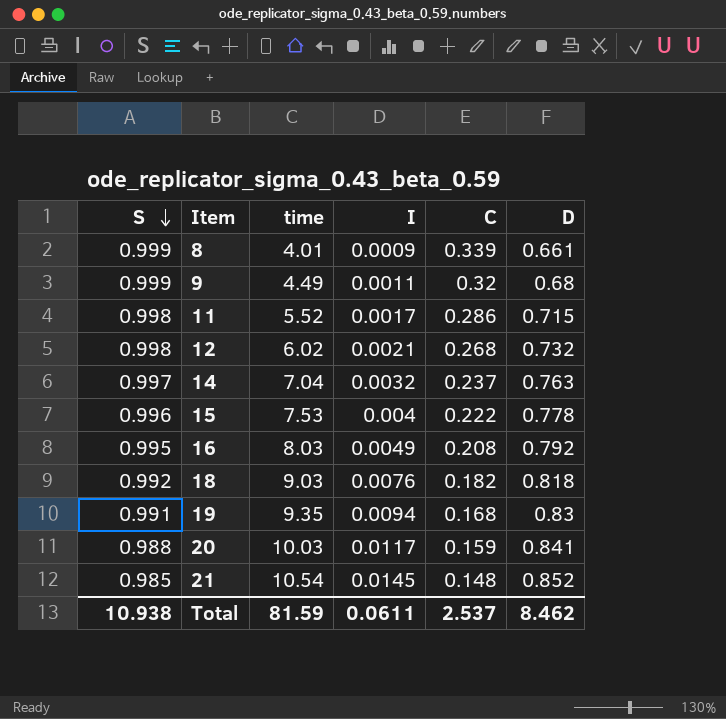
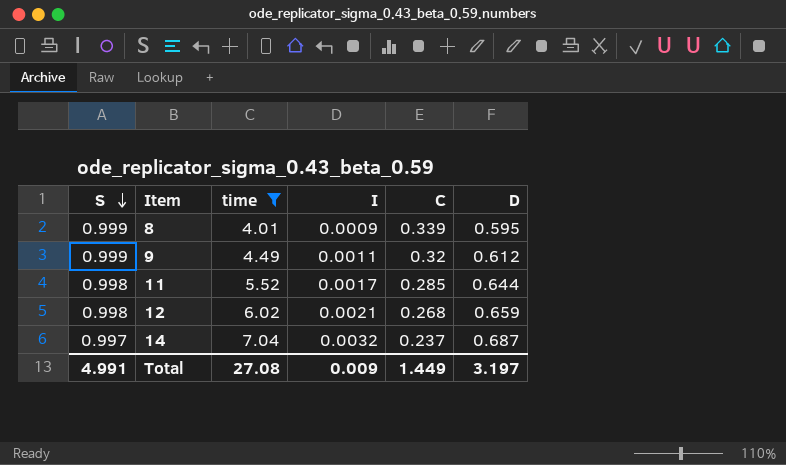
filter: none -> time <= 7.04
8 | D: 0.661 -> 0.595
9 | D: 0.68 -> 0.612
11 | C: 0.286 -> 0.285
11 | D: 0.715 -> 0.644
12 | D: 0.732 -> 0.659
14 | D: 0.763 -> 0.687
Total | S: 10.938 -> 4.991
Total | time: 81.59 -> 27.08
Total | I: 0.0611 -> 0.009
Total | C: 2.537 -> 1.449
Total | D: 8.462 -> 3.197

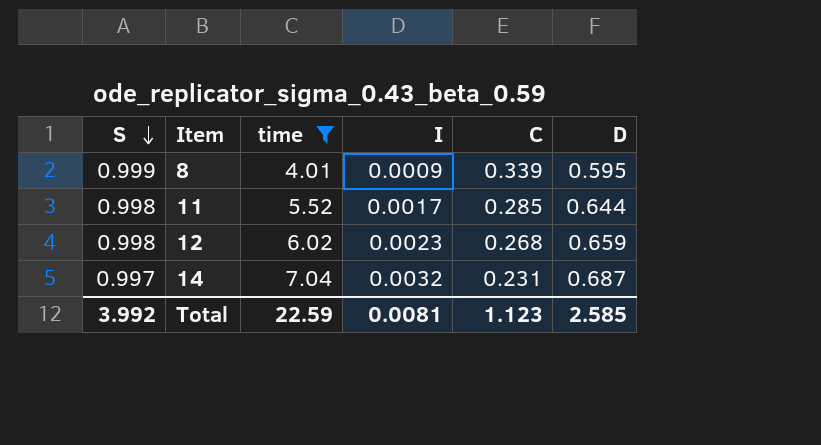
row 9: 0.999 | 4.49 | 0.0011 | 0.32 | 0.612 -> none
12 | I: 0.0021 -> 0.0023
14 | C: 0.237 -> 0.231
Total | S: 4.991 -> 3.992
Total | time: 27.08 -> 22.59
Total | I: 0.009 -> 0.0081
Total | C: 1.449 -> 1.123
Total | D: 3.197 -> 2.585

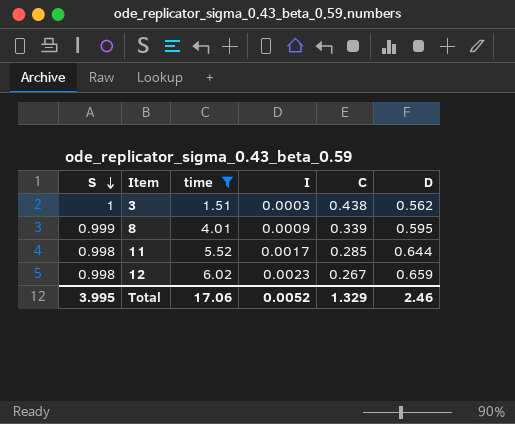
row 14: 0.997 | 7.04 | 0.0032 | 0.231 | 0.687 -> none
row 3: none -> 1 | 1.51 | 0.0003 | 0.438 | 0.562
12 | C: 0.268 -> 0.267
Total | S: 3.992 -> 3.995
Total | time: 22.59 -> 17.06
Total | I: 0.0081 -> 0.0052
Total | C: 1.123 -> 1.329
Total | D: 2.585 -> 2.46

